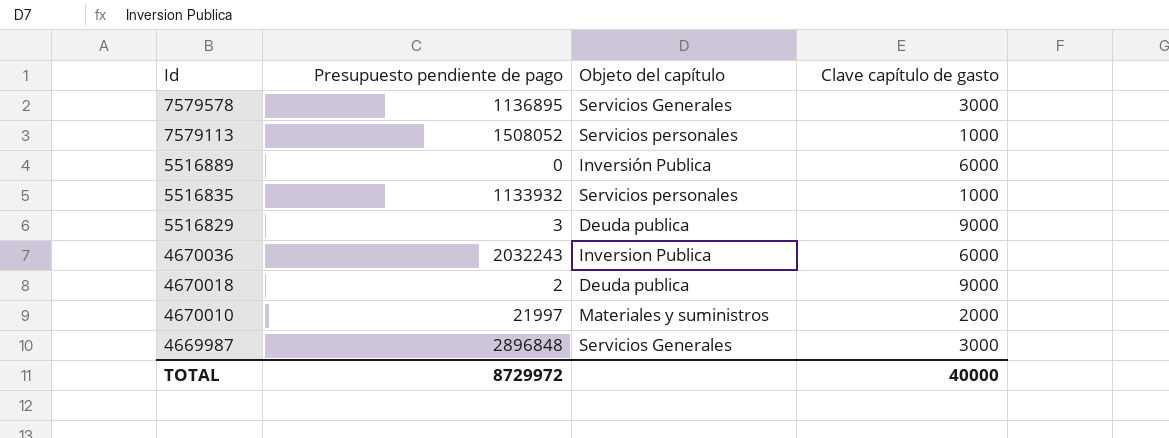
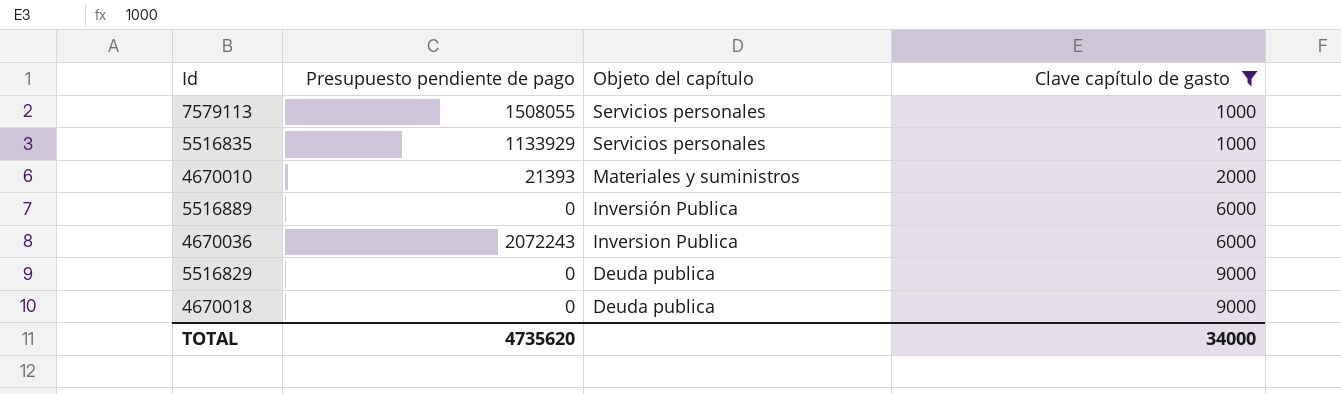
filter: none -> Clave capítulo de gasto != 3000
row order: Id descending -> Objeto del capítulo descending
7579113 | Presupuesto pendiente de pago: 1508052 -> 1508055
5516835 | Presupuesto pendiente de pago: 1133932 -> 1133929
4670010 | Presupuesto pendiente de pago: 21997 -> 21393
4670036 | Presupuesto pendiente de pago: 2032243 -> 2072243
5516829 | Presupuesto pendiente de pago: 3 -> 0
4670018 | Presupuesto pendiente de pago: 2 -> 0
TOTAL | Presupuesto pendiente de pago: 8729972 -> 4735620
TOTAL | Clave capítulo de gasto: 40000 -> 34000

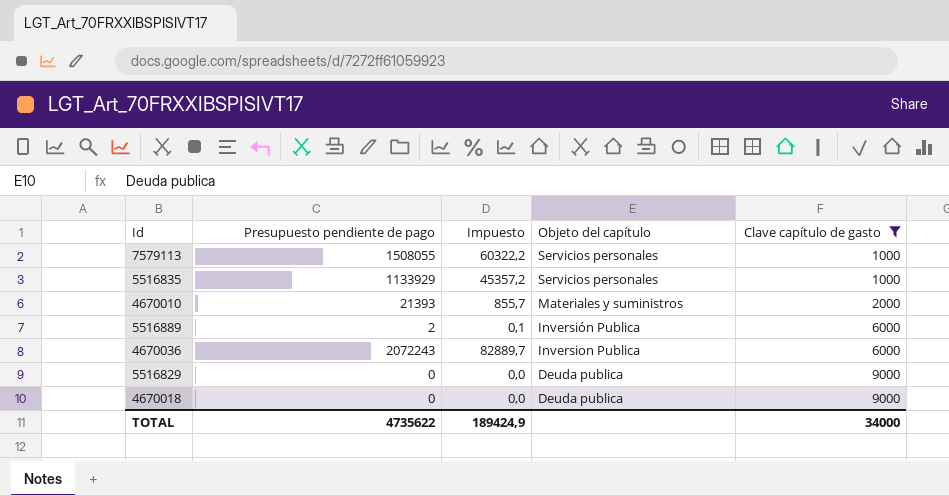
column Impuesto | formula: none -> [Presupuesto pendiente de pago] * 0,04
5516889 | Presupuesto pendiente de pago: 0 -> 2
TOTAL | Presupuesto pendiente de pago: 4735620 -> 4735622

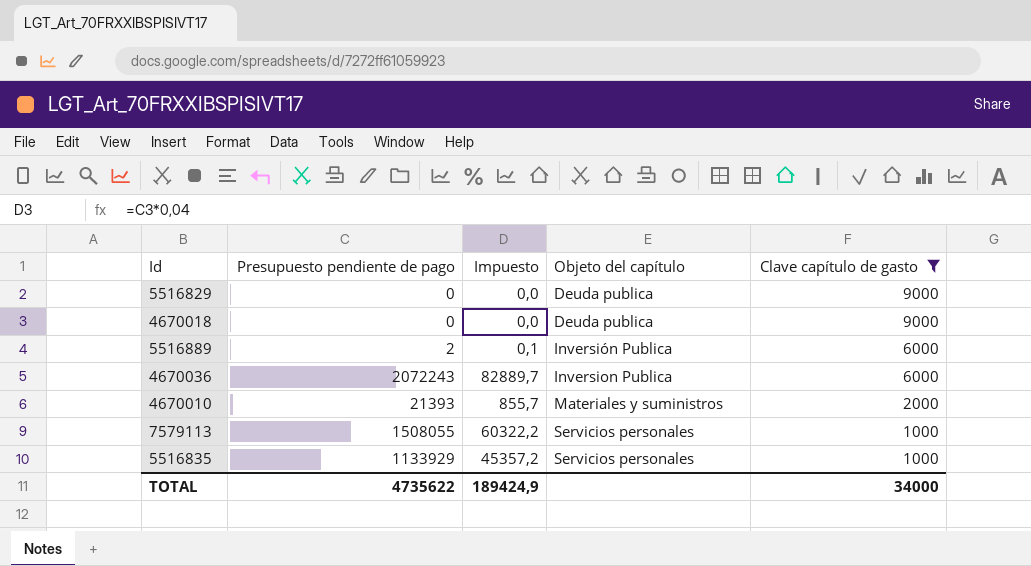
row order: Objeto del capítulo descending -> Objeto del capítulo ascending

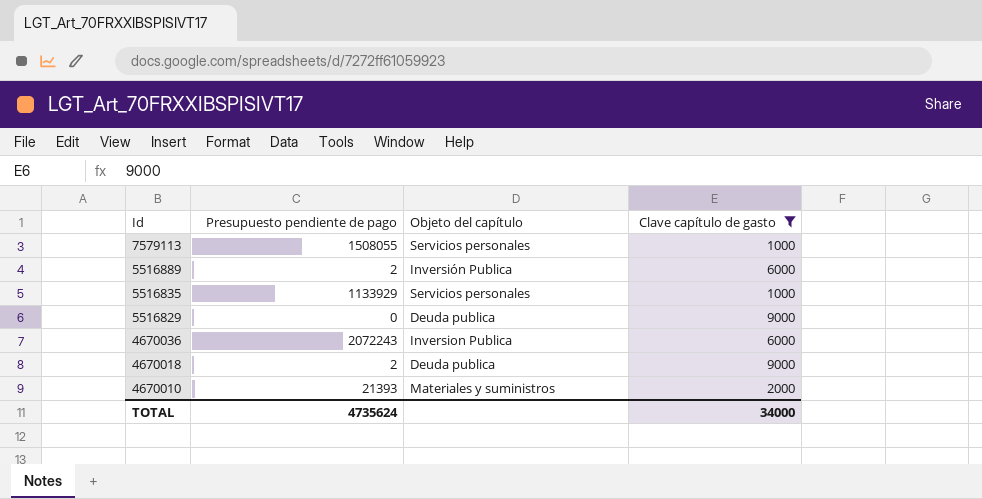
row order: Objeto del capítulo ascending -> Id descending
column Impuesto | formula: [Presupuesto pendiente de pago] * 0,04 -> none
4670018 | Presupuesto pendiente de pago: 0 -> 2
TOTAL | Presupuesto pendiente de pago: 4735622 -> 4735624

